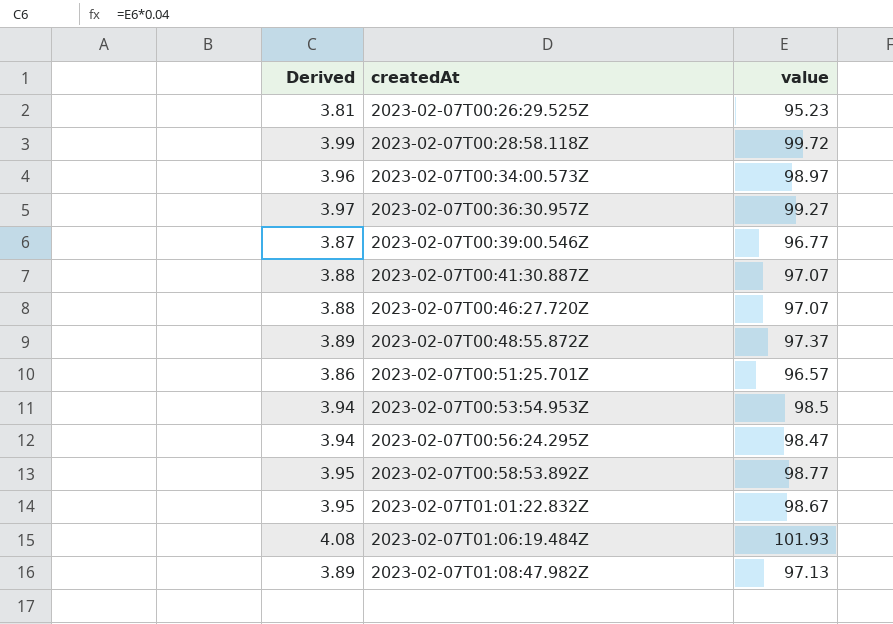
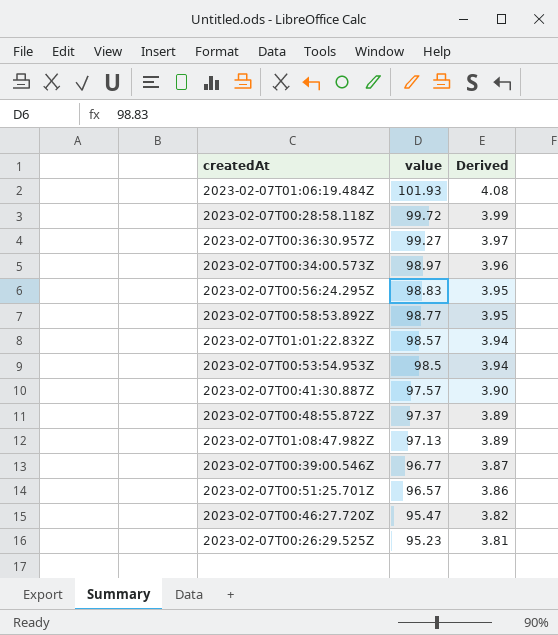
row order: createdAt ascending -> value descending
column Derived | position: 1 -> 3
2023-02-07T00:56:24.295Z | value: 98.47 -> 98.83
2023-02-07T00:56:24.295Z | Derived: 3.94 -> 3.95
2023-02-07T01:01:22.832Z | value: 98.67 -> 98.57
2023-02-07T01:01:22.832Z | Derived: 3.95 -> 3.94
2023-02-07T00:41:30.887Z | value: 97.07 -> 97.57
2023-02-07T00:41:30.887Z | Derived: 3.88 -> 3.90
2023-02-07T00:46:27.720Z | value: 97.07 -> 95.47
2023-02-07T00:46:27.720Z | Derived: 3.88 -> 3.82

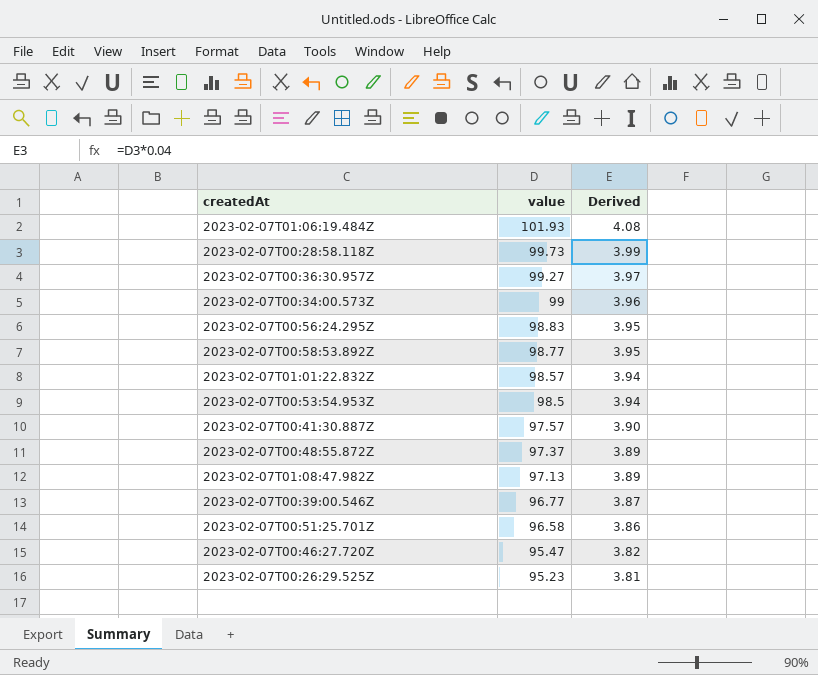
2023-02-07T00:28:58.118Z | value: 99.72 -> 99.73
2023-02-07T00:34:00.573Z | value: 98.97 -> 99
2023-02-07T00:51:25.701Z | value: 96.57 -> 96.58

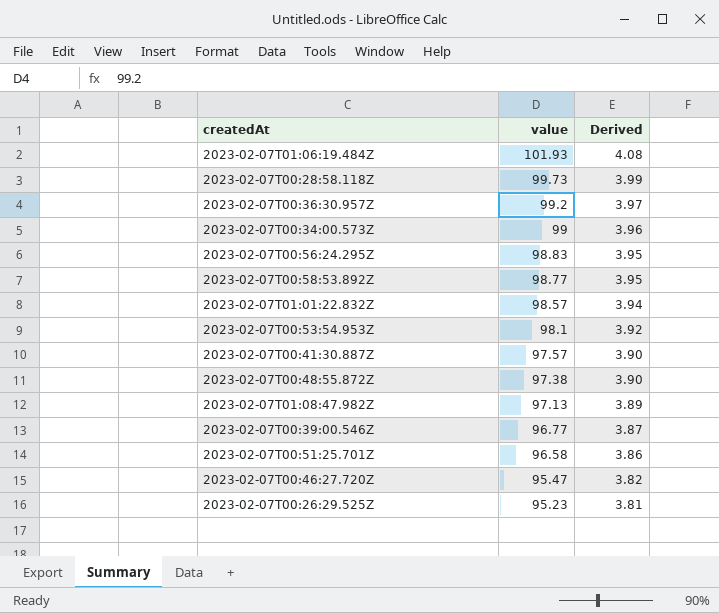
2023-02-07T00:36:30.957Z | value: 99.27 -> 99.2
2023-02-07T00:53:54.953Z | value: 98.5 -> 98.1
2023-02-07T00:53:54.953Z | Derived: 3.94 -> 3.92
2023-02-07T00:48:55.872Z | value: 97.37 -> 97.38
2023-02-07T00:48:55.872Z | Derived: 3.89 -> 3.90

